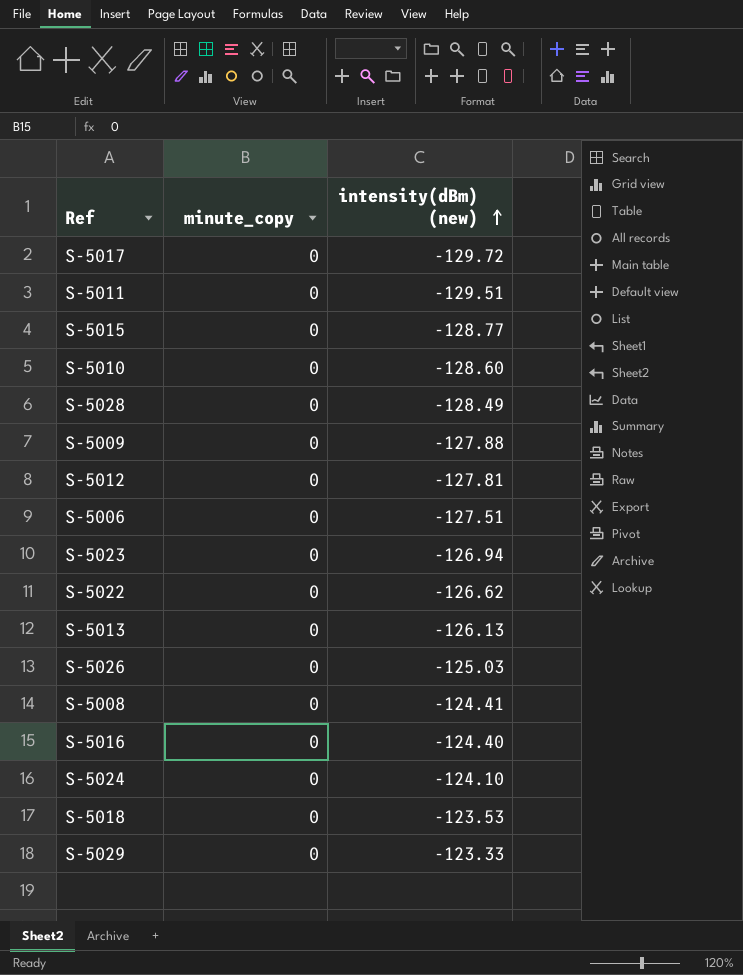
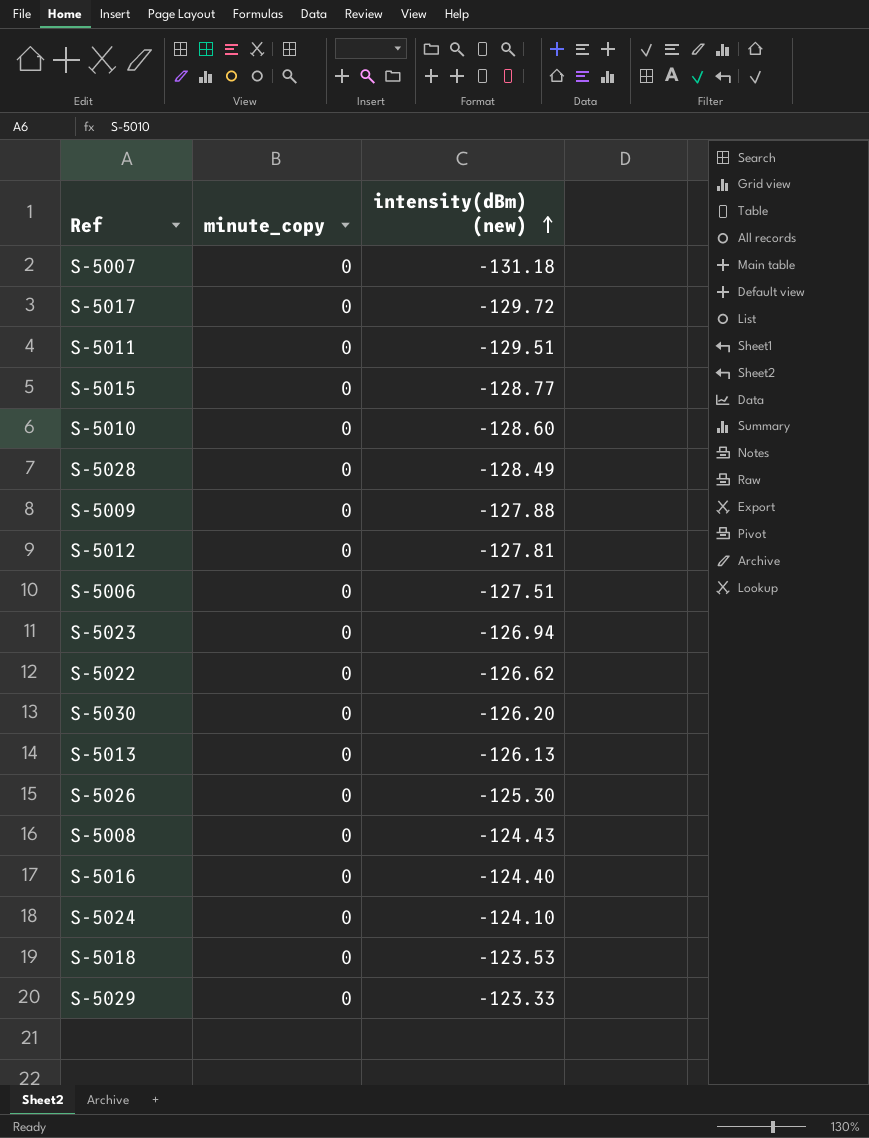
row S-5007: none -> 0 | -131.18
row S-5030: none -> 0 | -126.20
S-5026 | intensity(dBm) (new): -125.03 -> -125.30
S-5008 | intensity(dBm) (new): -124.41 -> -124.43

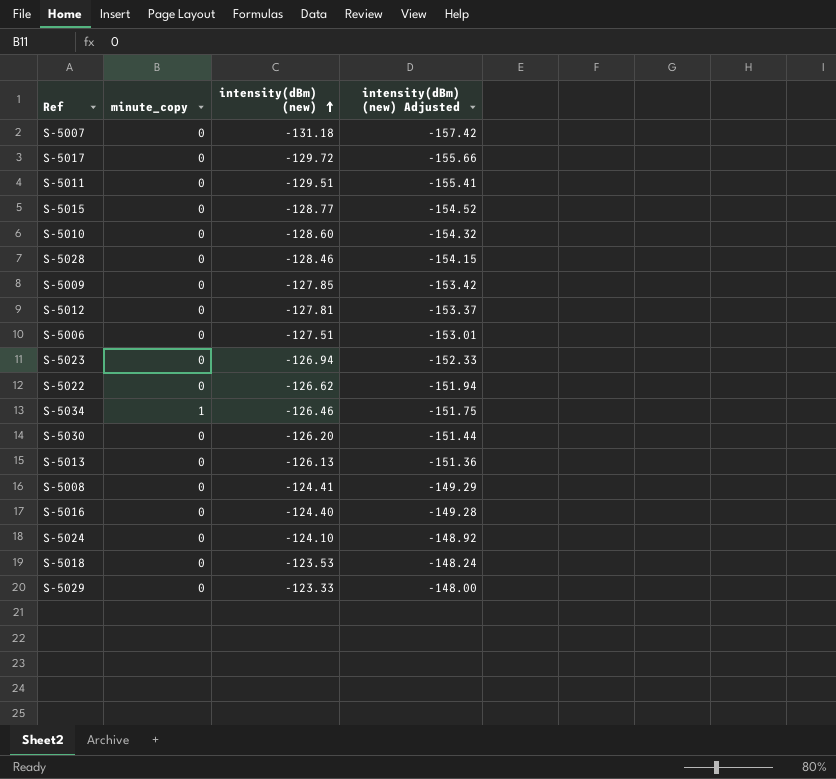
column intensity(dBm) (new) Adjusted | formula: none -> [intensity(dBm) (new)] * 1.2
row S-5026: 0 | -125.30 -> none
S-5028 | intensity(dBm) (new): -128.49 -> -128.46
S-5009 | intensity(dBm) (new): -127.88 -> -127.85
row S-5034: none -> 1 | -126.46 | -151.75
S-5008 | intensity(dBm) (new): -124.43 -> -124.41

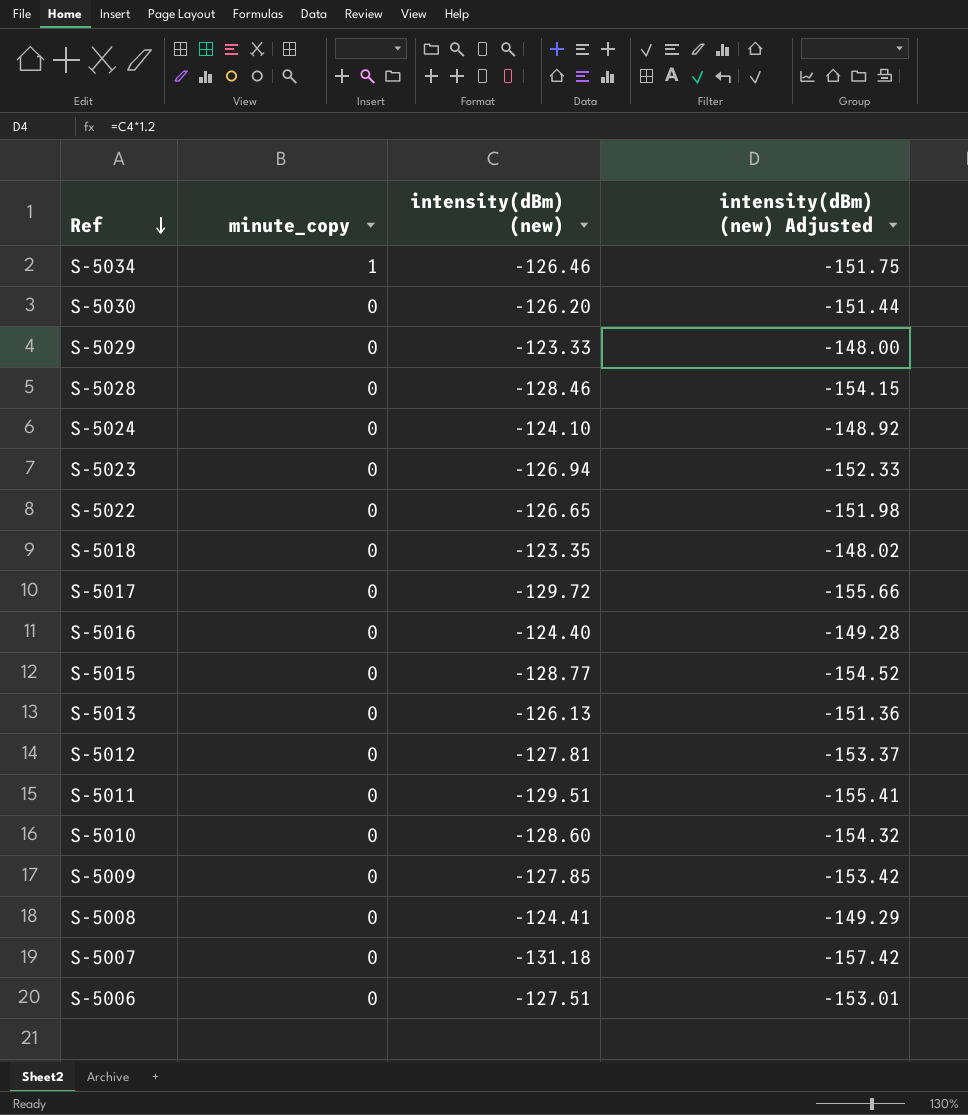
row order: intensity(dBm) (new) ascending -> Ref descending
S-5022 | intensity(dBm) (new): -126.62 -> -126.65
S-5022 | intensity(dBm) (new) Adjusted: -151.94 -> -151.98
S-5018 | intensity(dBm) (new): -123.53 -> -123.35
S-5018 | intensity(dBm) (new) Adjusted: -148.24 -> -148.02

